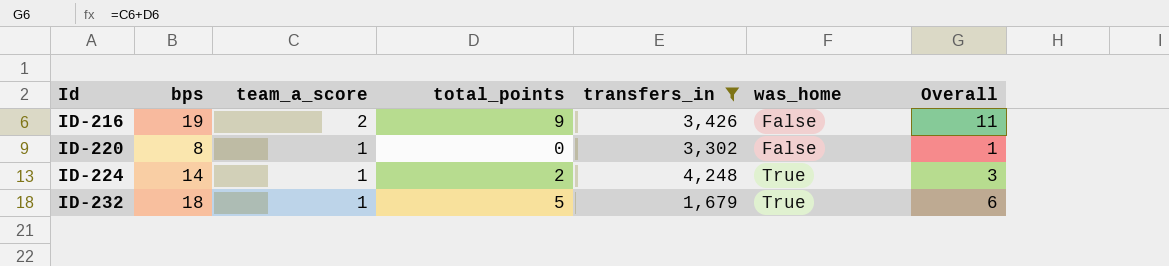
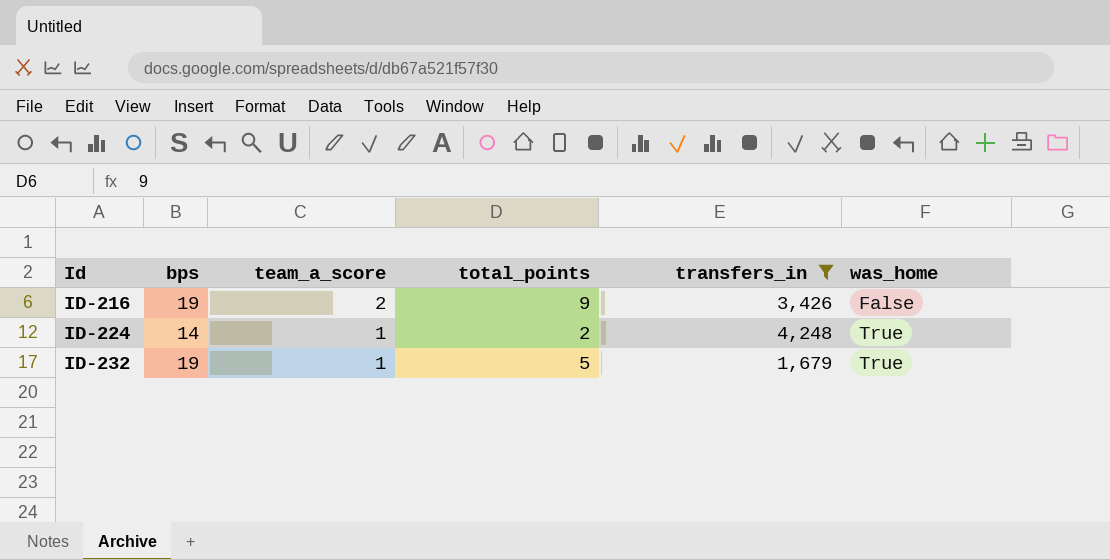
column Overall | formula: [team_a_score] + [total_points] -> none
row ID-220: 8 | 1 | 0 | 3,302 | False | 1 -> none
ID-232 | bps: 18 -> 19

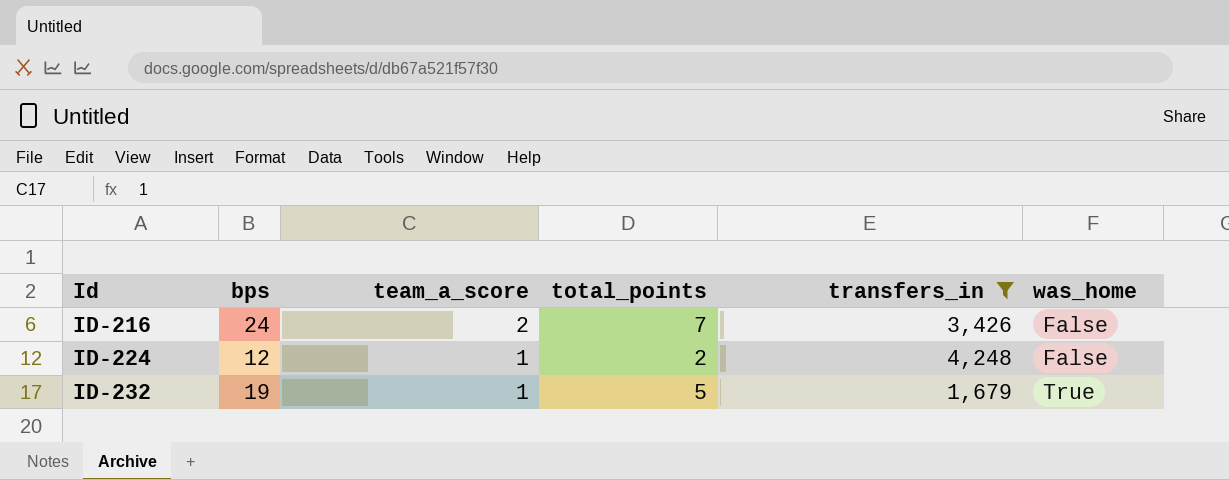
ID-216 | bps: 19 -> 24
ID-216 | total_points: 9 -> 7
ID-224 | bps: 14 -> 12
ID-224 | was_home: True -> False

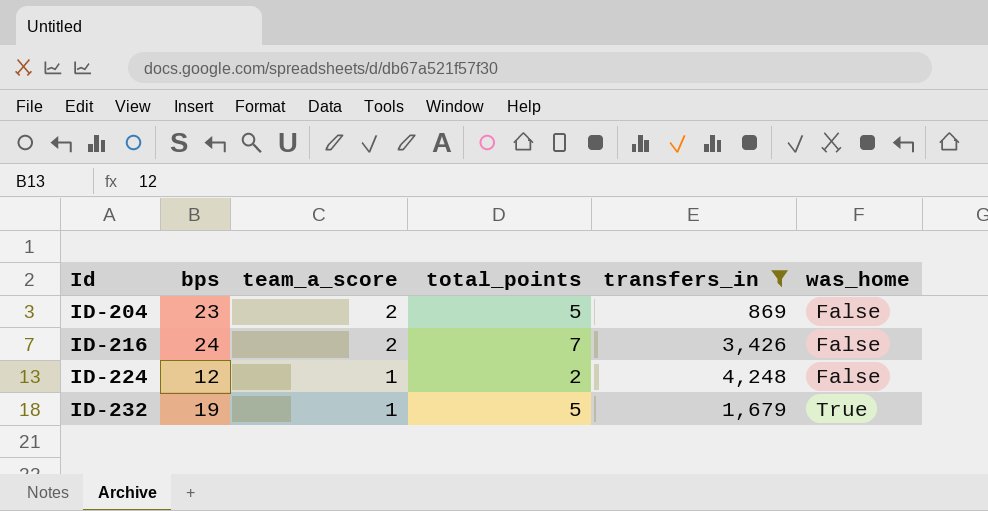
row ID-204: none -> 23 | 2 | 5 | 869 | False

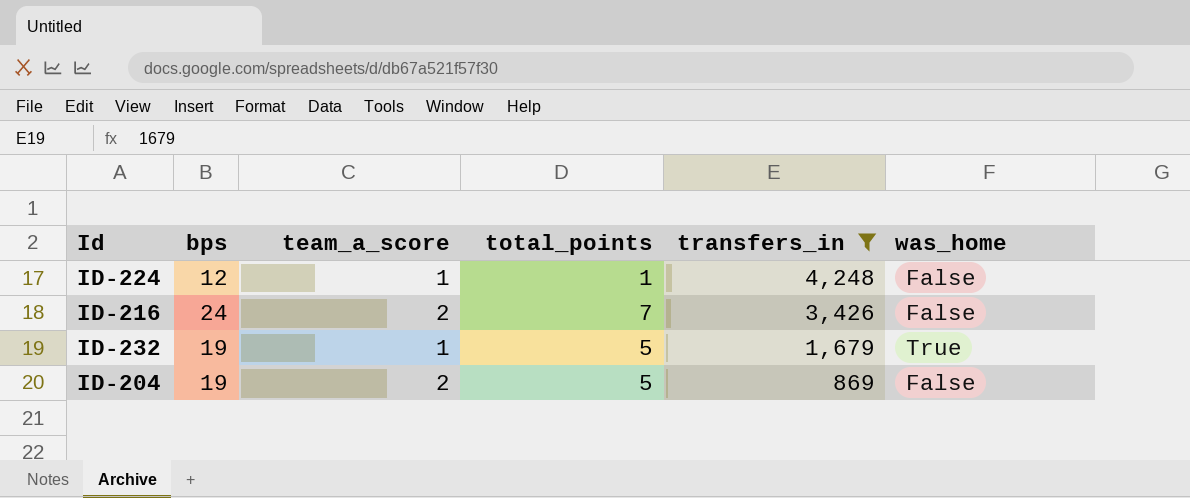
row order: Id ascending -> transfers_in descending
ID-224 | total_points: 2 -> 1
ID-204 | bps: 23 -> 19

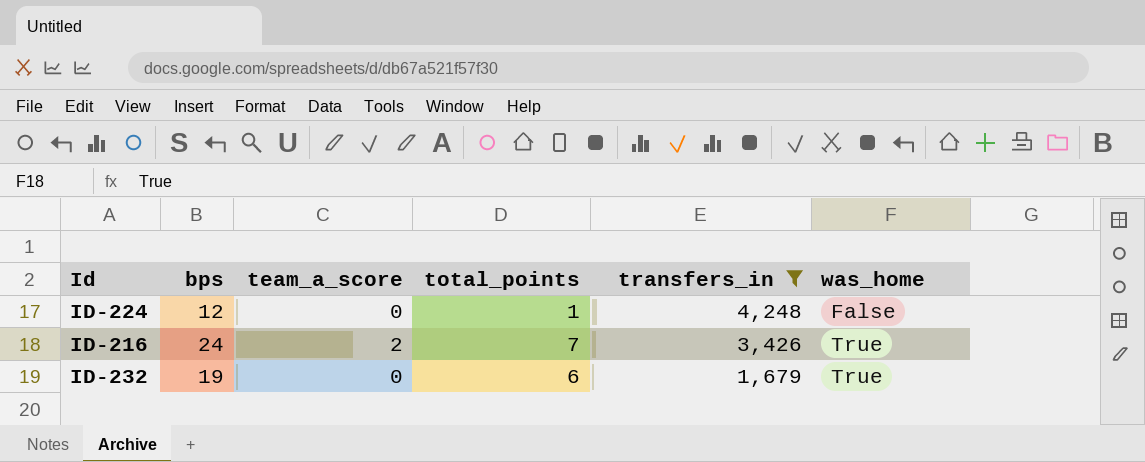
row ID-204: 19 | 2 | 5 | 869 | False -> none
ID-224 | team_a_score: 1 -> 0
ID-216 | was_home: False -> True
ID-232 | team_a_score: 1 -> 0
ID-232 | total_points: 5 -> 6

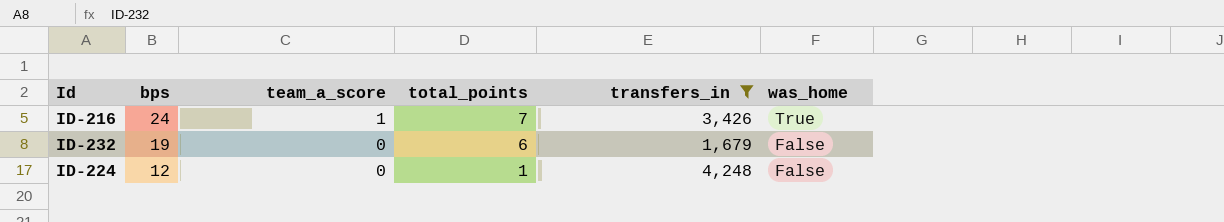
row order: transfers_in descending -> bps descending
ID-216 | team_a_score: 2 -> 1
ID-232 | was_home: True -> False

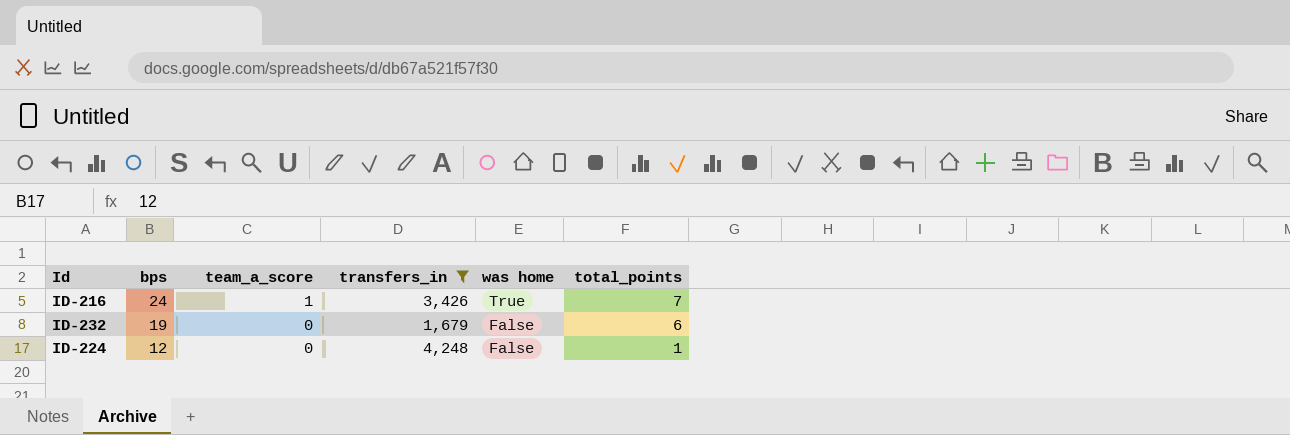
column name: was_home -> was home
column total_points | position: 4 -> 6

